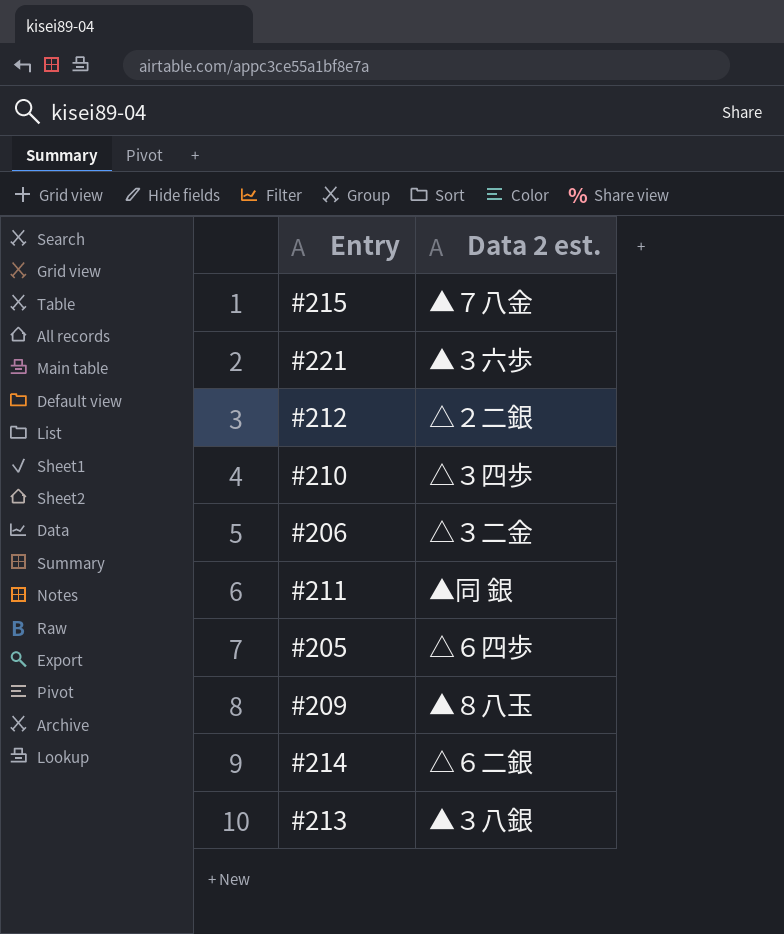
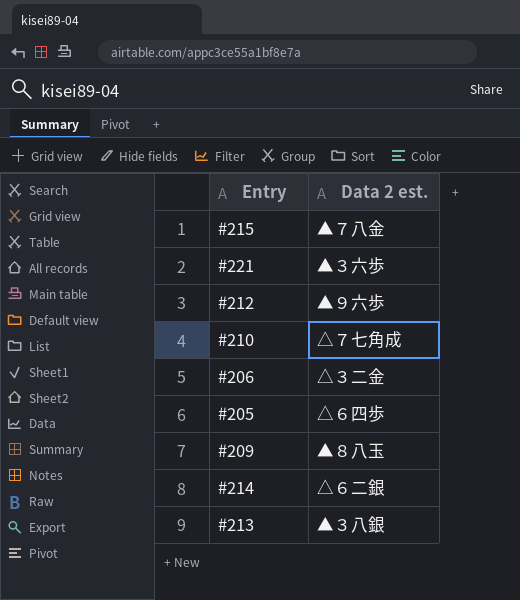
row #211: ▲同 銀 -> none
#212 | Data 2 est.: △２二銀 -> ▲９六歩
#210 | Data 2 est.: △３四歩 -> △７七角成

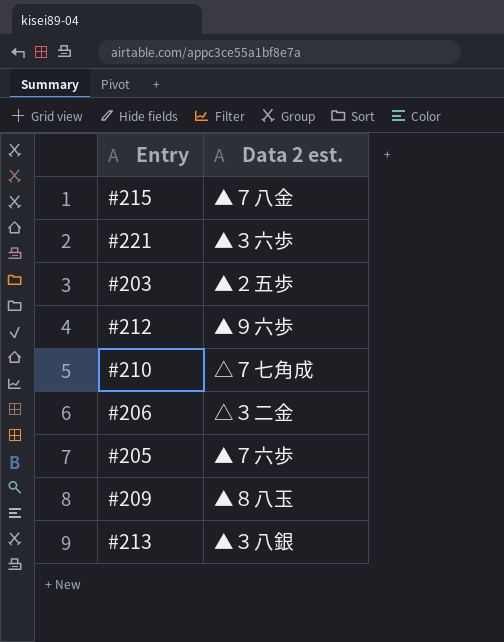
row #214: △６二銀 -> none
row #203: none -> ▲２五歩
#205 | Data 2 est.: △６四歩 -> ▲７六歩

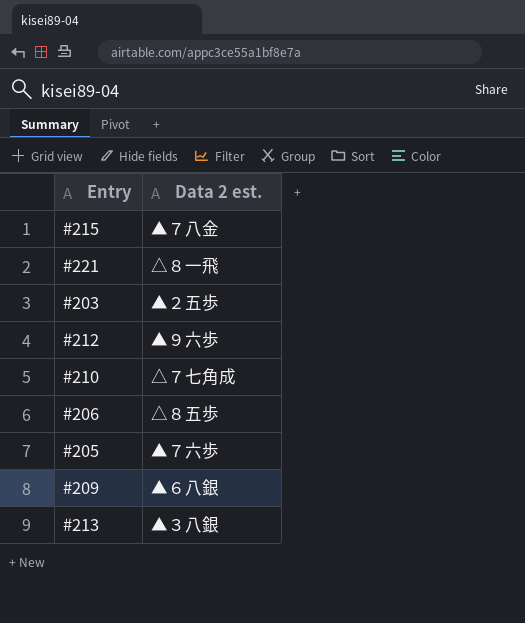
#221 | Data 2 est.: ▲３六歩 -> △８一飛
#206 | Data 2 est.: △３二金 -> △８五歩
#209 | Data 2 est.: ▲８八玉 -> ▲６八銀

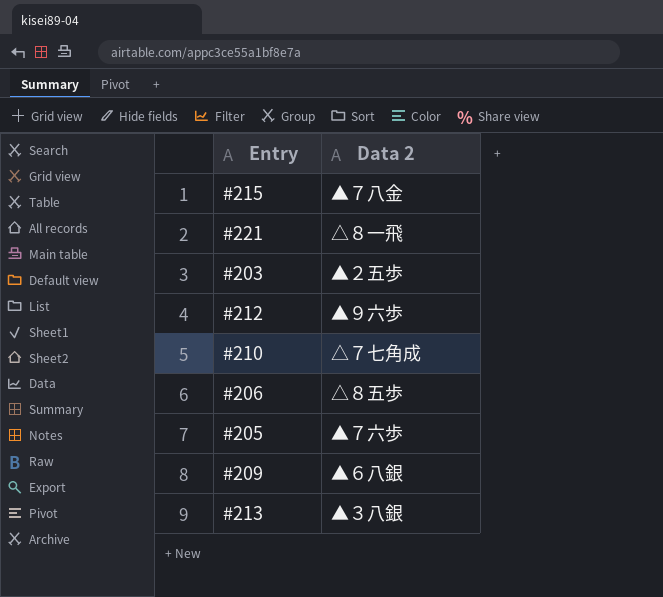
column name: Data 2 est. -> Data 2

